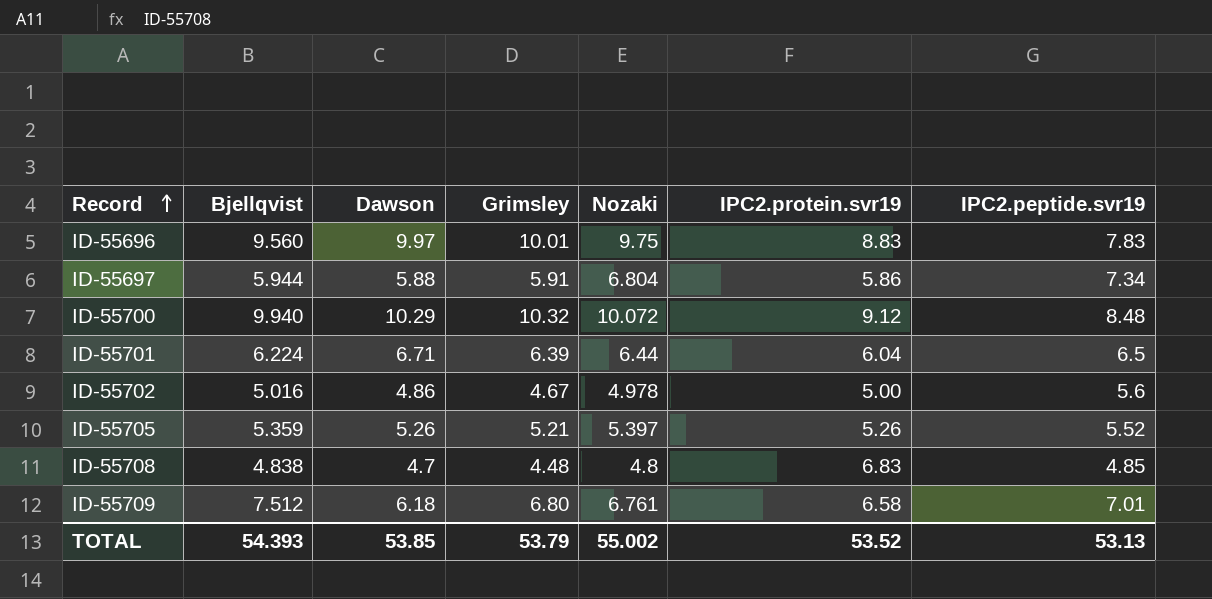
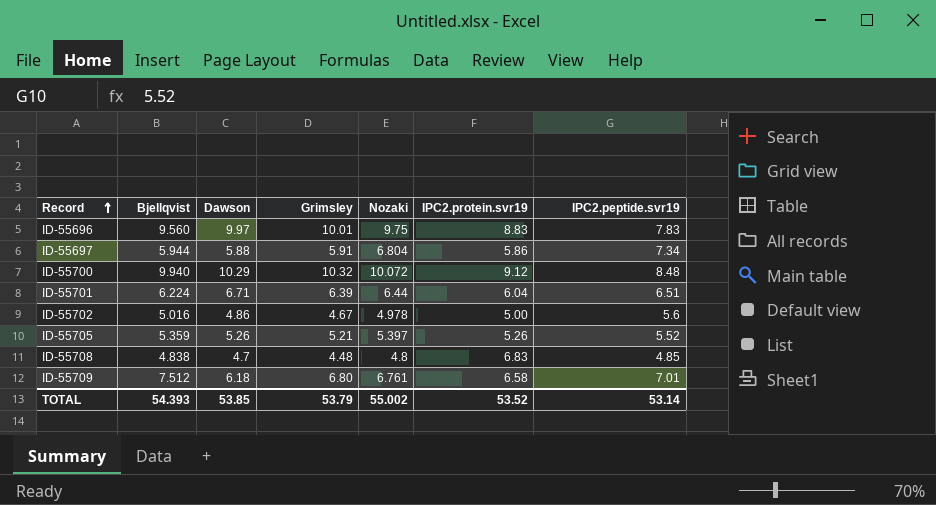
ID-55701 | IPC2.peptide.svr19: 6.5 -> 6.51
TOTAL | IPC2.peptide.svr19: 53.13 -> 53.14

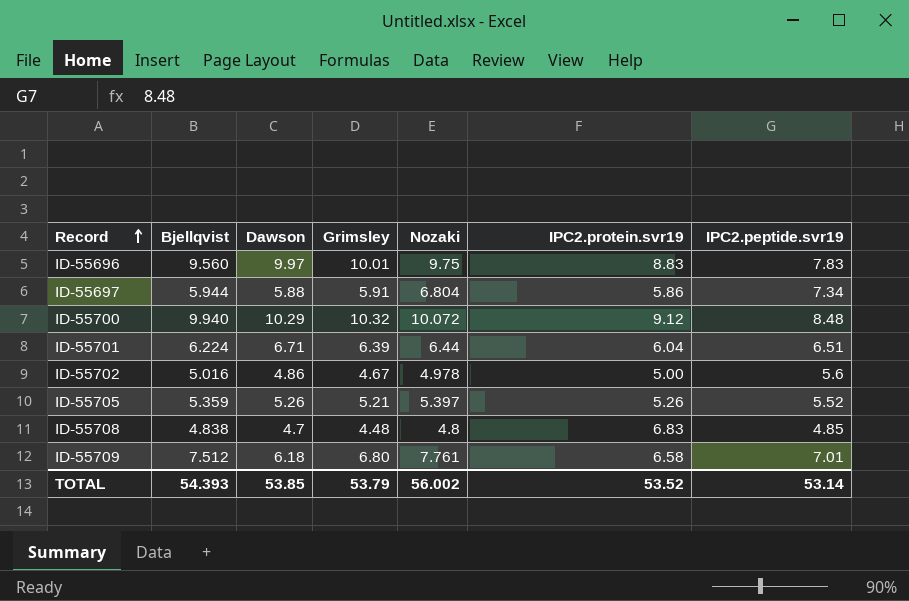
ID-55709 | Nozaki: 6.761 -> 7.761
TOTAL | Nozaki: 55.002 -> 56.002

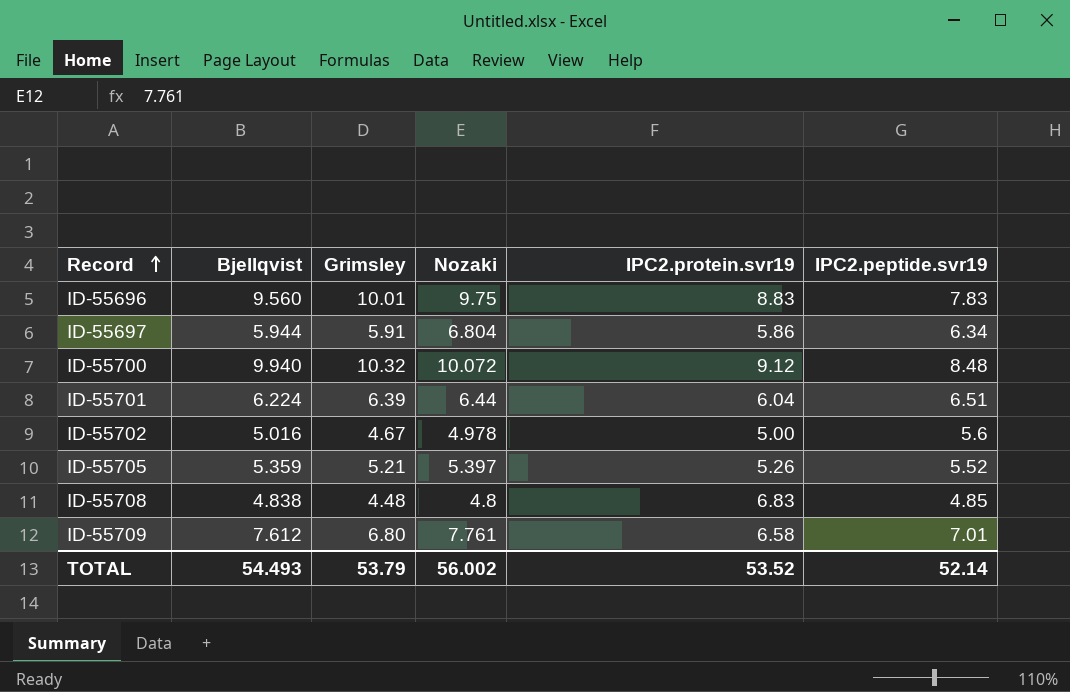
column Dawson | position: 3 -> none
ID-55697 | IPC2.peptide.svr19: 7.34 -> 6.34
ID-55709 | Bjellqvist: 7.512 -> 7.612
TOTAL | Bjellqvist: 54.393 -> 54.493
TOTAL | IPC2.peptide.svr19: 53.14 -> 52.14

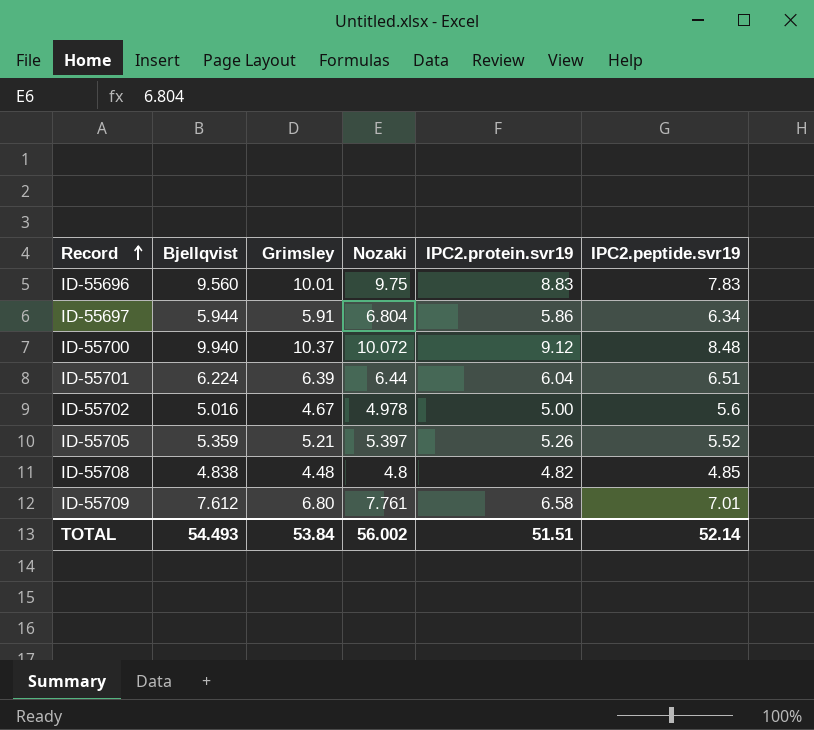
ID-55700 | Grimsley: 10.32 -> 10.37
ID-55708 | IPC2.protein.svr19: 6.83 -> 4.82
TOTAL | Grimsley: 53.79 -> 53.84
TOTAL | IPC2.protein.svr19: 53.52 -> 51.51

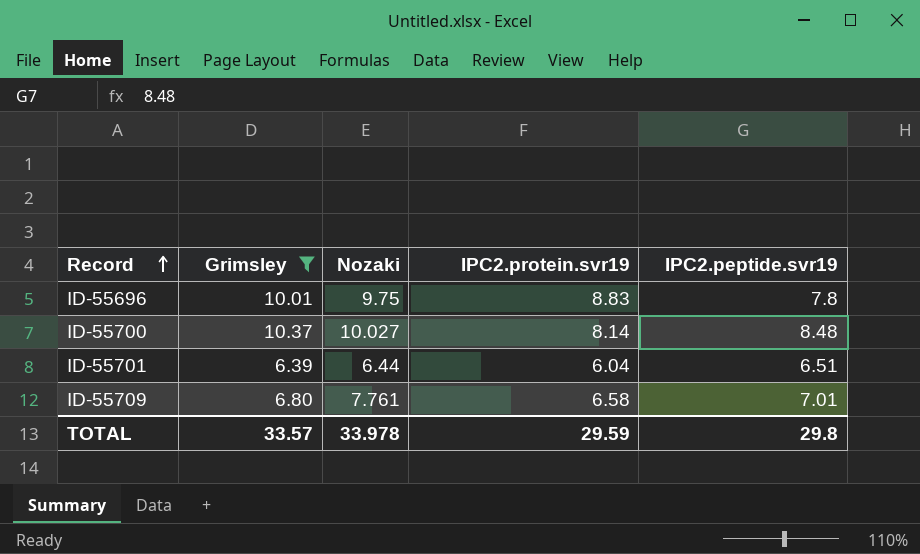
filter: none -> Grimsley >= 6.39
column Bjellqvist | position: 2 -> none
ID-55696 | IPC2.peptide.svr19: 7.83 -> 7.8
ID-55700 | Nozaki: 10.072 -> 10.027
ID-55700 | IPC2.protein.svr19: 9.12 -> 8.14
TOTAL | Grimsley: 53.84 -> 33.57
TOTAL | Nozaki: 56.002 -> 33.978
TOTAL | IPC2.protein.svr19: 51.51 -> 29.59
TOTAL | IPC2.peptide.svr19: 52.14 -> 29.8

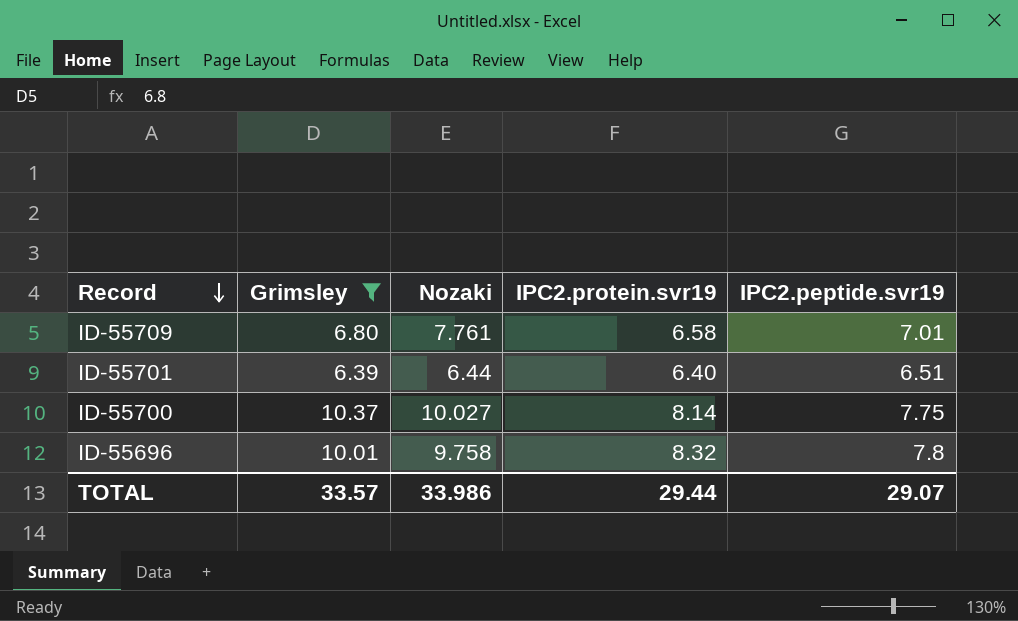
row order: Record ascending -> Record descending
ID-55701 | IPC2.protein.svr19: 6.04 -> 6.40
ID-55700 | IPC2.peptide.svr19: 8.48 -> 7.75
ID-55696 | Nozaki: 9.75 -> 9.758
ID-55696 | IPC2.protein.svr19: 8.83 -> 8.32
TOTAL | Nozaki: 33.978 -> 33.986
TOTAL | IPC2.protein.svr19: 29.59 -> 29.44
TOTAL | IPC2.peptide.svr19: 29.8 -> 29.07

